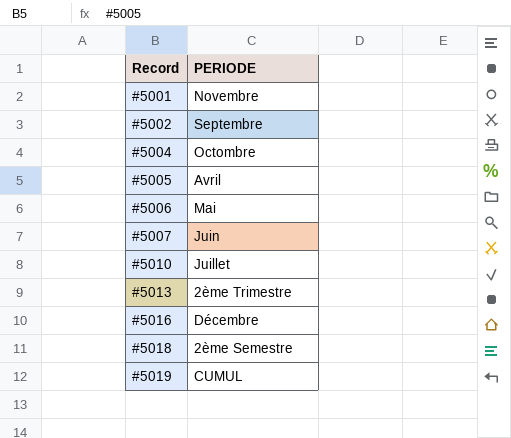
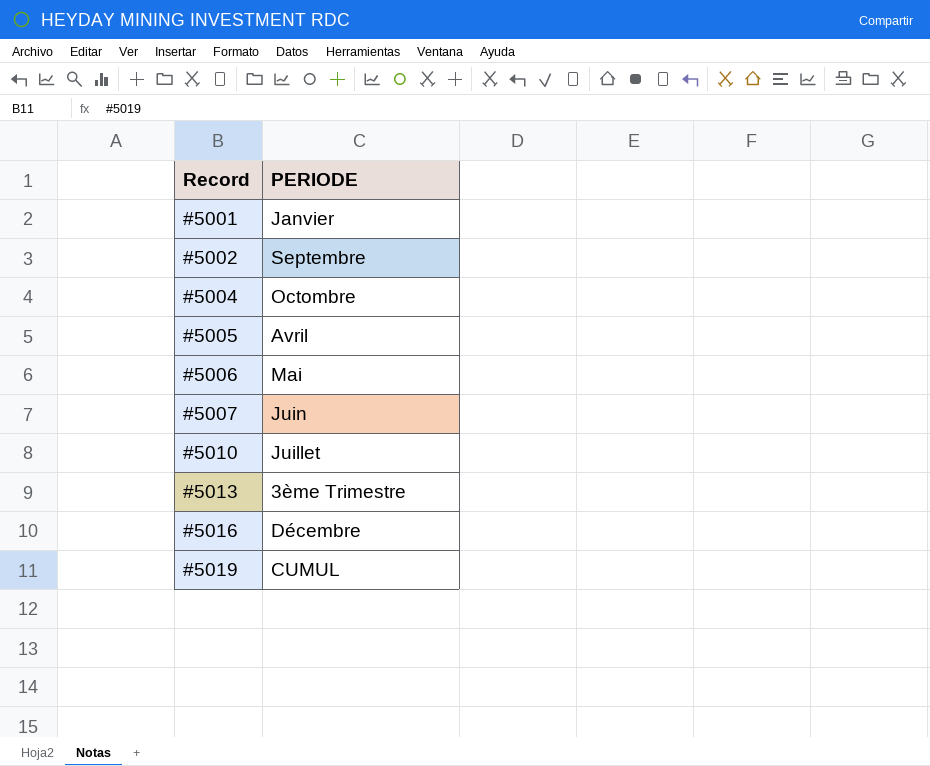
row #5018: 2ème Semestre -> none
#5001 | PERIODE: Novembre -> Janvier
#5013 | PERIODE: 2ème Trimestre -> 3ème Trimestre

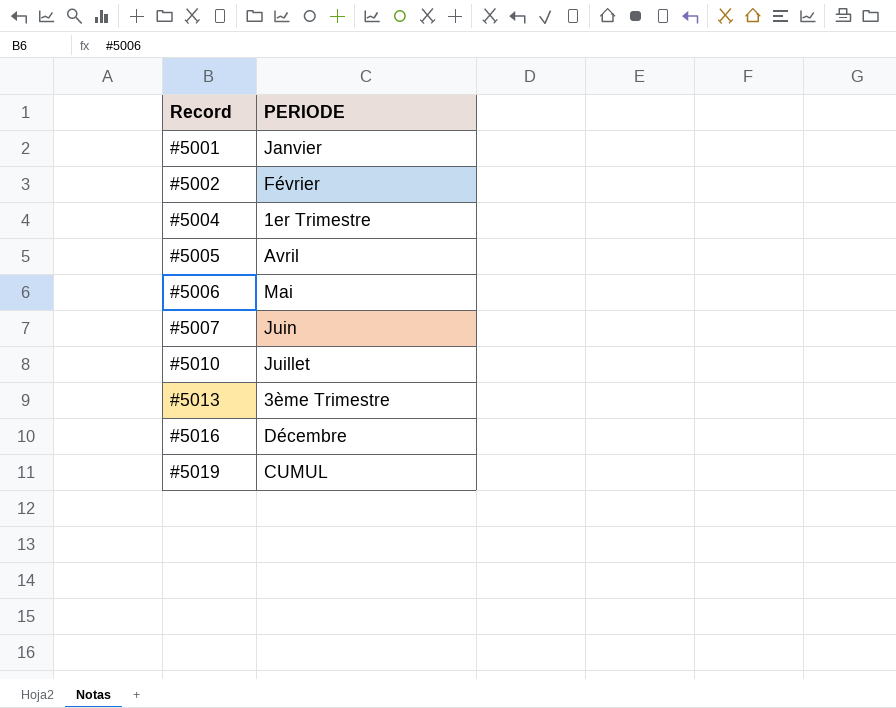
#5002 | PERIODE: Septembre -> Février
#5004 | PERIODE: Octombre -> 1er Trimestre

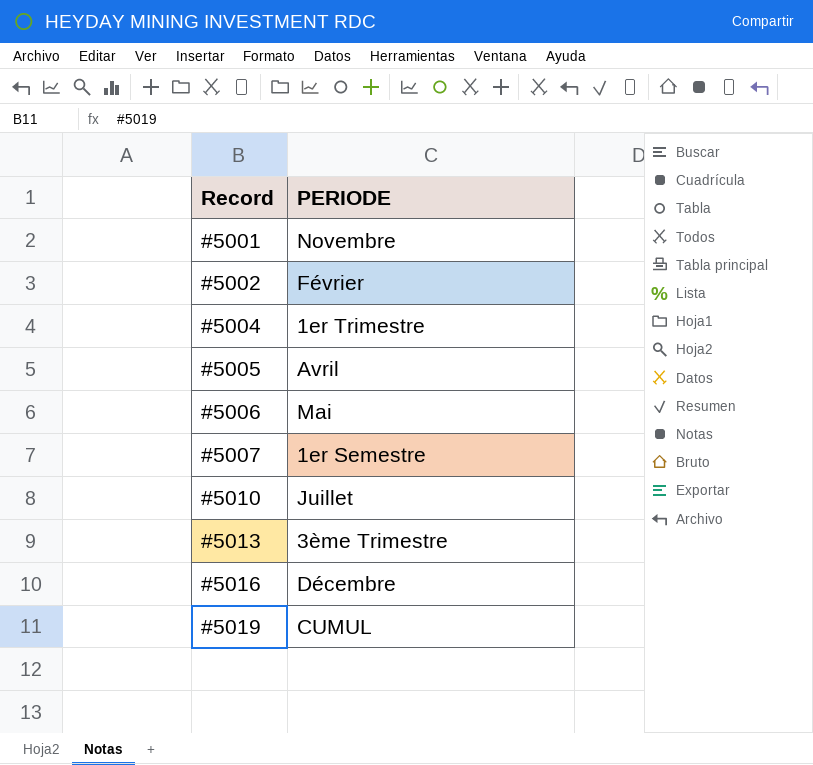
#5001 | PERIODE: Janvier -> Novembre
#5007 | PERIODE: Juin -> 1er Semestre

